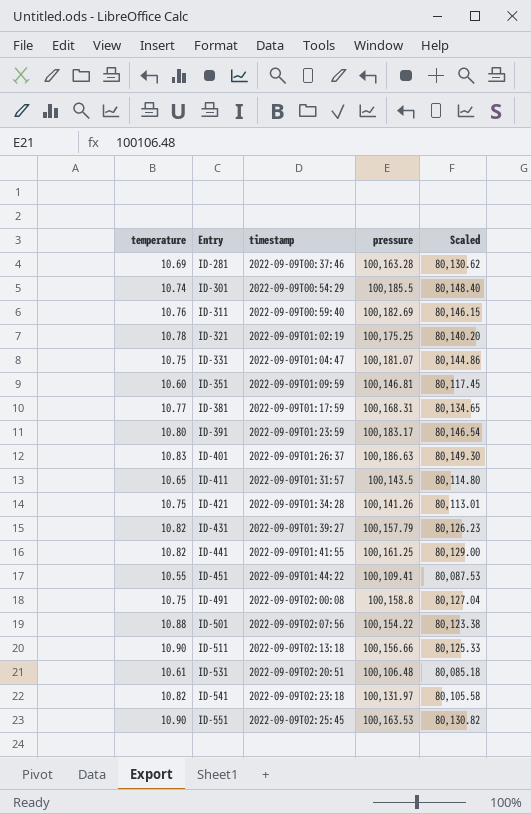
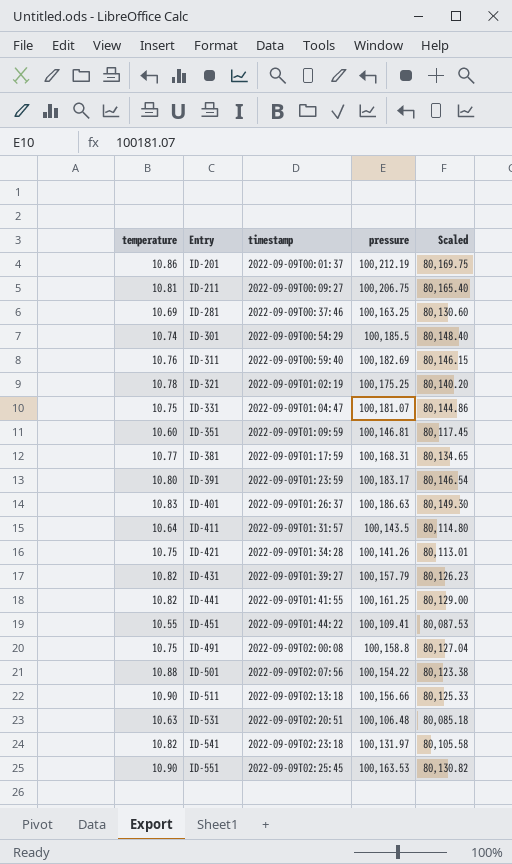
row ID-201: none -> 10.86 | 2022-09-09T00:01:37 | 100,212.19 | 80,169.75
row ID-211: none -> 10.81 | 2022-09-09T00:09:27 | 100,206.75 | 80,165.40
ID-281 | pressure: 100,163.28 -> 100,163.25
ID-281 | Scaled: 80,130.62 -> 80,130.60
ID-411 | temperature: 10.65 -> 10.64
ID-531 | temperature: 10.61 -> 10.63

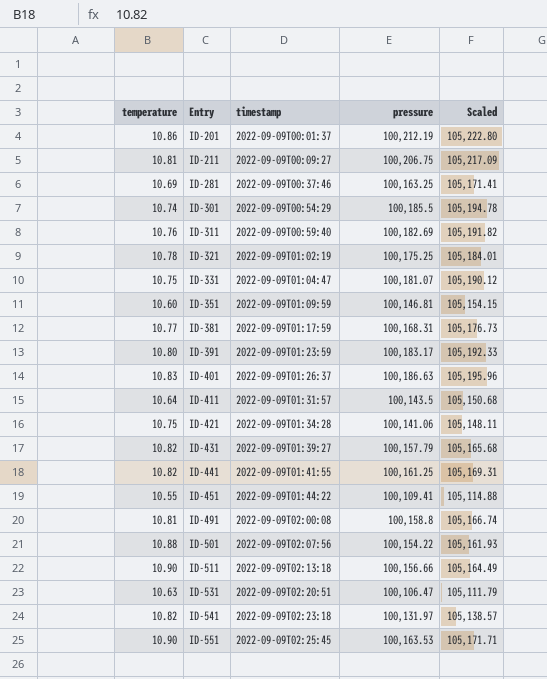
column Scaled | formula: [pressure] * 0.8 -> [pressure] * 1.05
ID-421 | pressure: 100,141.26 -> 100,141.06
ID-491 | temperature: 10.75 -> 10.81
ID-531 | pressure: 100,106.48 -> 100,106.47

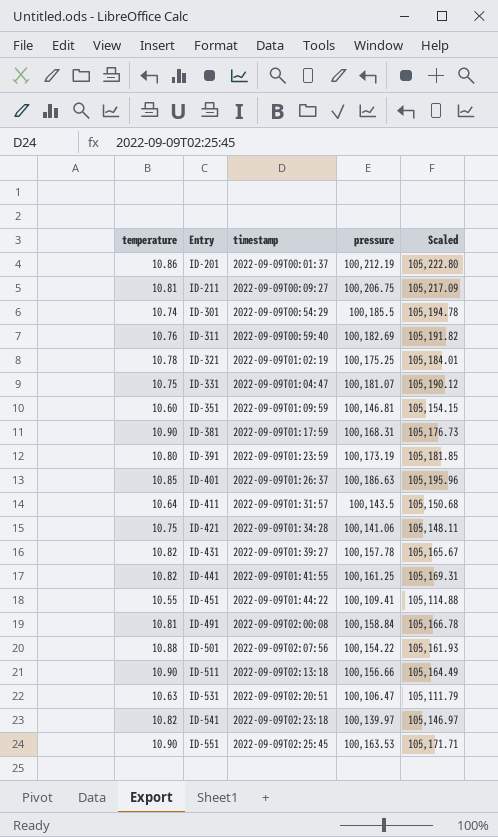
row ID-281: 10.69 | 2022-09-09T00:37:46 | 100,163.25 | 105,171.41 -> none
ID-381 | temperature: 10.77 -> 10.90
ID-391 | pressure: 100,183.17 -> 100,173.19
ID-391 | Scaled: 105,192.33 -> 105,181.85
ID-401 | temperature: 10.83 -> 10.85
ID-431 | pressure: 100,157.79 -> 100,157.78
ID-431 | Scaled: 105,165.68 -> 105,165.67
ID-491 | pressure: 100,158.8 -> 100,158.84
ID-491 | Scaled: 105,166.74 -> 105,166.78
ID-541 | pressure: 100,131.97 -> 100,139.97
ID-541 | Scaled: 105,138.57 -> 105,146.97

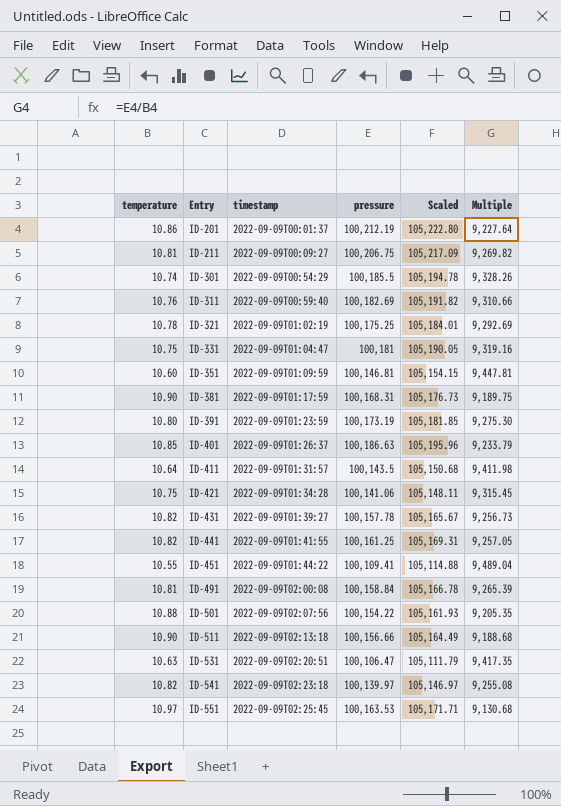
column Multiple | formula: none -> [pressure] / [temperature]
ID-331 | pressure: 100,181.07 -> 100,181
ID-331 | Scaled: 105,190.12 -> 105,190.05
ID-551 | temperature: 10.90 -> 10.97

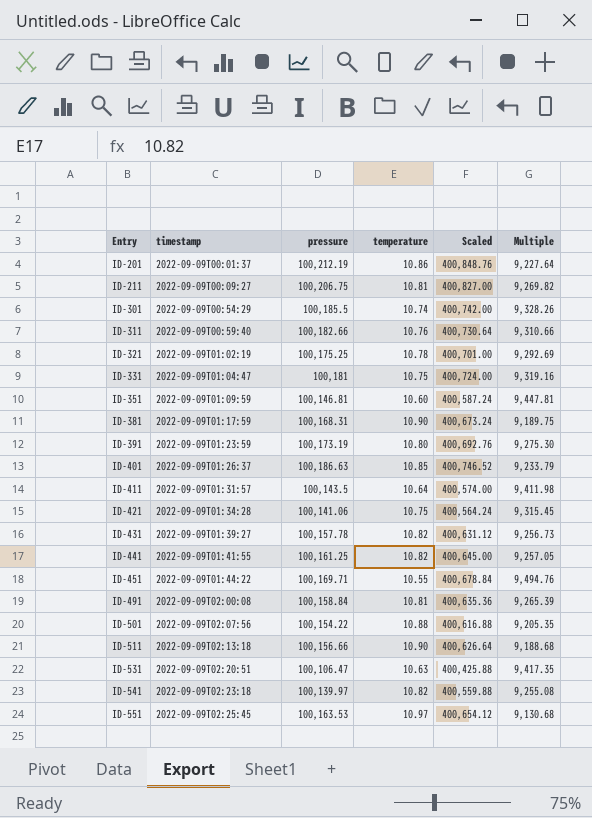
column temperature | position: 1 -> 4
column Scaled | formula: [pressure] * 1.05 -> [pressure] * 4
ID-311 | pressure: 100,182.69 -> 100,182.66
ID-451 | pressure: 100,109.41 -> 100,169.71
ID-451 | Multiple: 9,489.04 -> 9,494.76

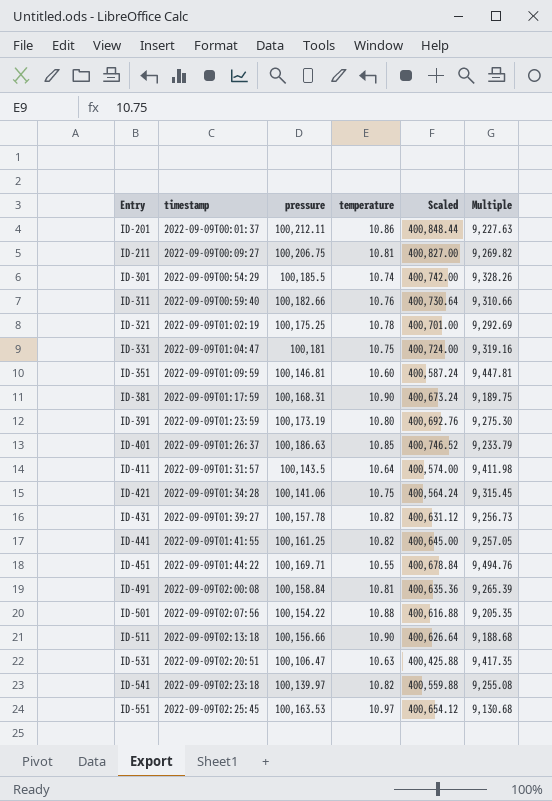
ID-201 | pressure: 100,212.19 -> 100,212.11
ID-201 | Scaled: 400,848.76 -> 400,848.44
ID-201 | Multiple: 9,227.64 -> 9,227.63

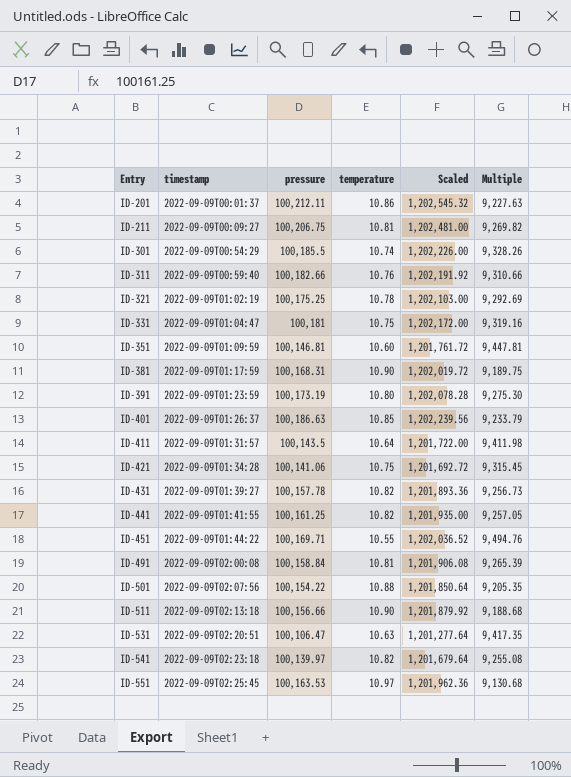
column Scaled | formula: [pressure] * 4 -> [pressure] * 12

